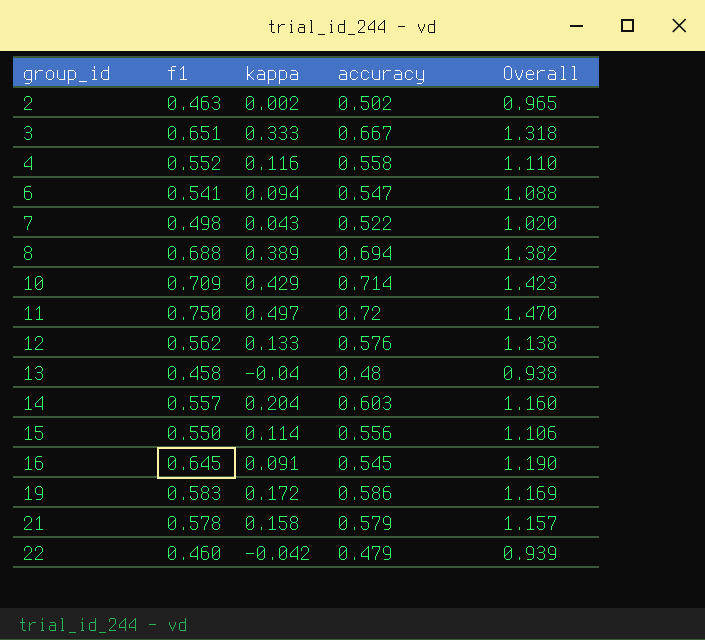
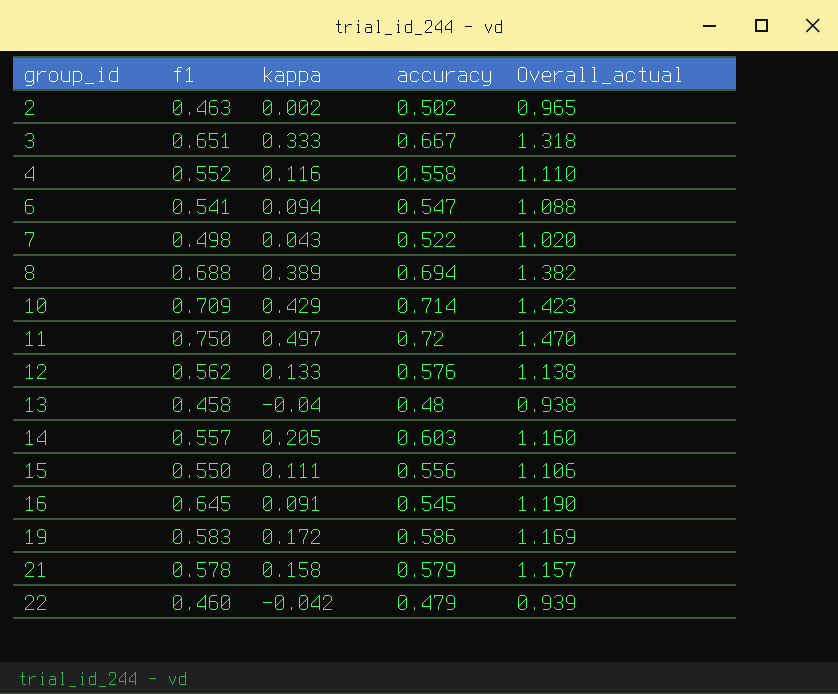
column name: Overall -> Overall_actual
14 | kappa: 0.204 -> 0.205
15 | kappa: 0.114 -> 0.111

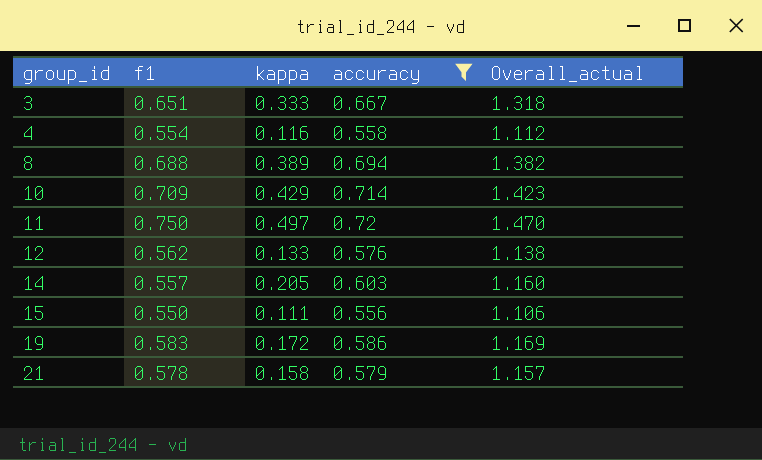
filter: none -> accuracy >= 0.556
4 | f1: 0.552 -> 0.554
4 | Overall_actual: 1.110 -> 1.112

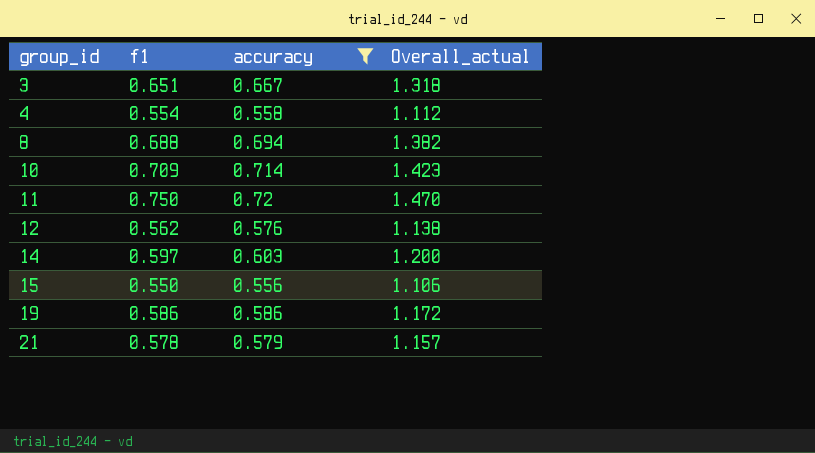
column kappa | position: 3 -> none
14 | f1: 0.557 -> 0.597
14 | Overall_actual: 1.160 -> 1.200
19 | f1: 0.583 -> 0.586
19 | Overall_actual: 1.169 -> 1.172

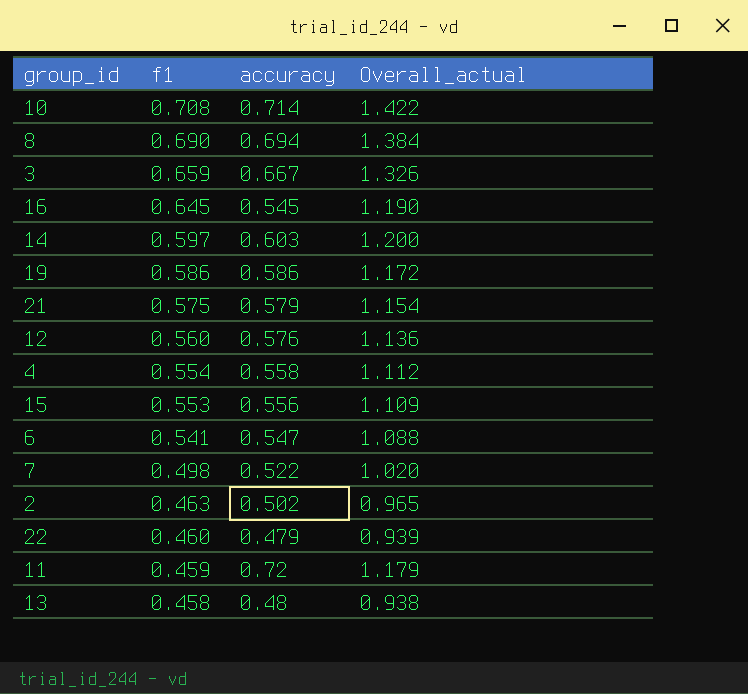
filter: accuracy >= 0.556 -> none
row order: group_id ascending -> f1 descending
10 | f1: 0.709 -> 0.708
10 | Overall_actual: 1.423 -> 1.422
8 | f1: 0.688 -> 0.690
8 | Overall_actual: 1.382 -> 1.384
3 | f1: 0.651 -> 0.659
3 | Overall_actual: 1.318 -> 1.326
21 | f1: 0.578 -> 0.575
21 | Overall_actual: 1.157 -> 1.154
12 | f1: 0.562 -> 0.560
12 | Overall_actual: 1.138 -> 1.136
15 | f1: 0.550 -> 0.553
15 | Overall_actual: 1.106 -> 1.109
11 | f1: 0.750 -> 0.459
11 | Overall_actual: 1.470 -> 1.179

